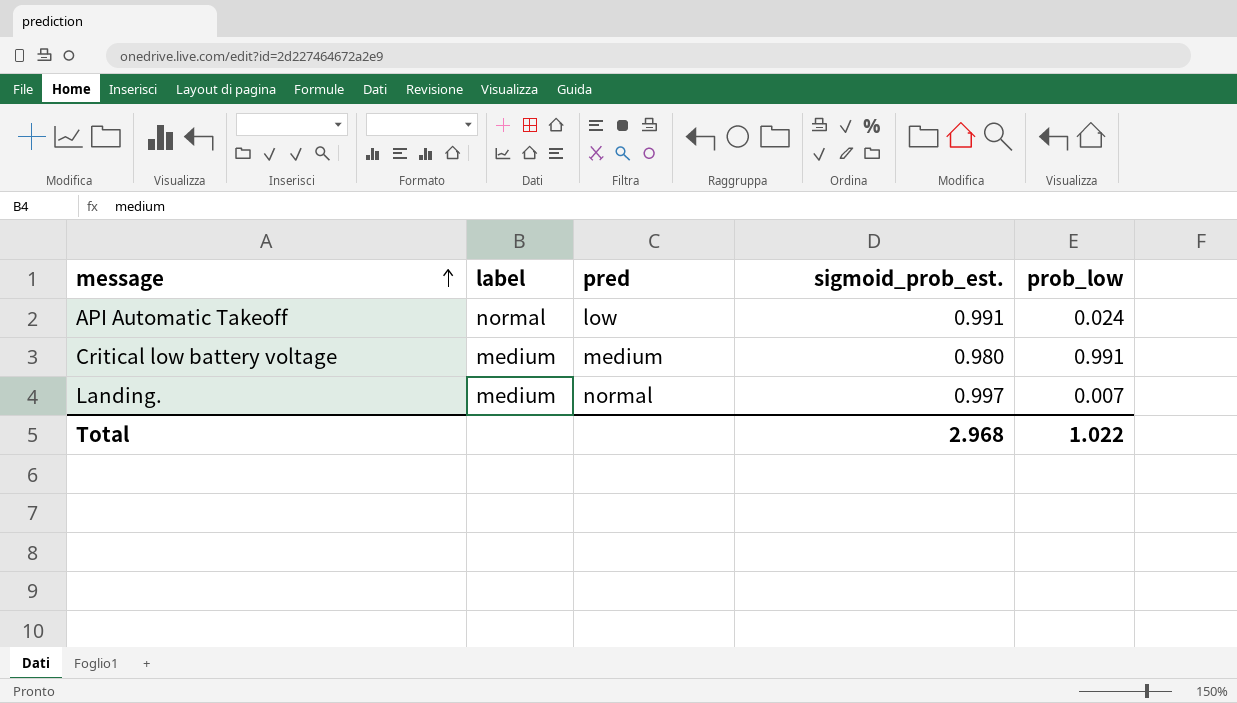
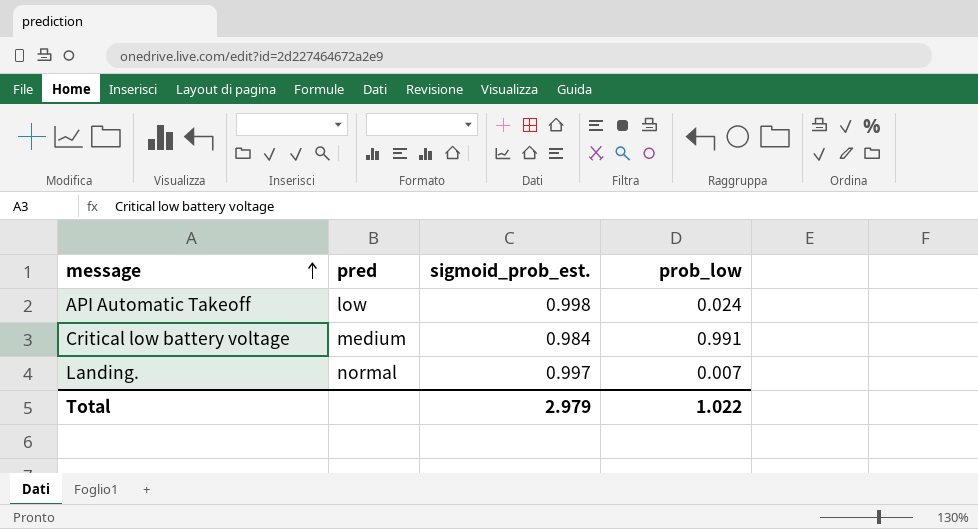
column label | position: 2 -> none
API Automatic Takeoff | sigmoid_prob_est.: 0.991 -> 0.998
Critical low battery voltage | sigmoid_prob_est.: 0.980 -> 0.984
Total | sigmoid_prob_est.: 2.968 -> 2.979

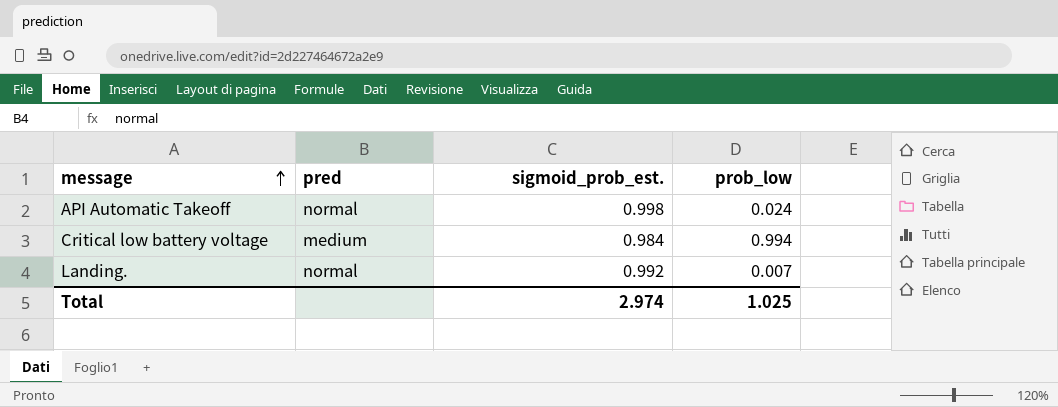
API Automatic Takeoff | pred: low -> normal
Critical low battery voltage | prob_low: 0.991 -> 0.994
Landing. | sigmoid_prob_est.: 0.997 -> 0.992
Total | sigmoid_prob_est.: 2.979 -> 2.974
Total | prob_low: 1.022 -> 1.025

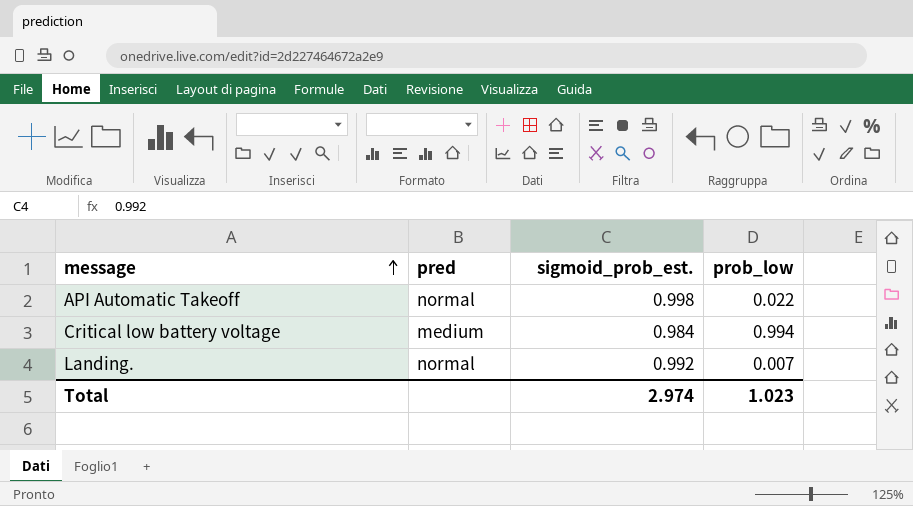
API Automatic Takeoff | prob_low: 0.024 -> 0.022
Total | prob_low: 1.025 -> 1.023

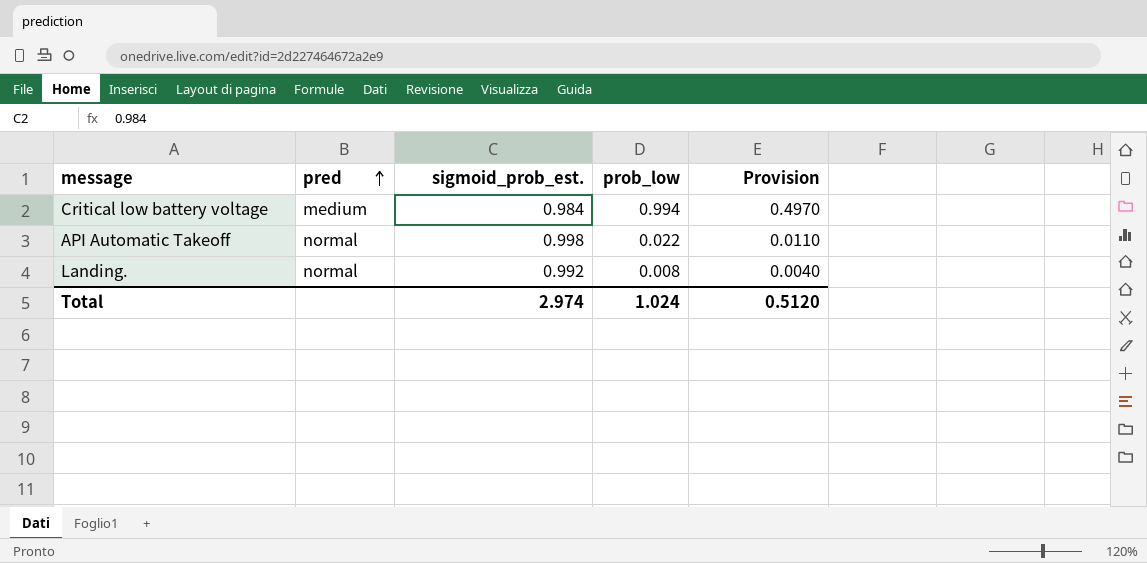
row order: message ascending -> pred ascending
column Provision | formula: none -> [prob_low] * 0.5
Landing. | prob_low: 0.007 -> 0.008
Total | prob_low: 1.023 -> 1.024

